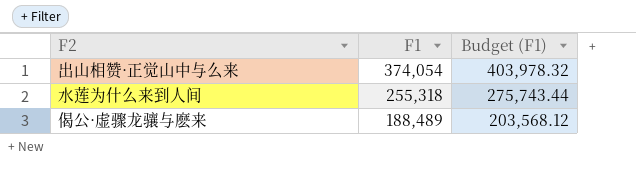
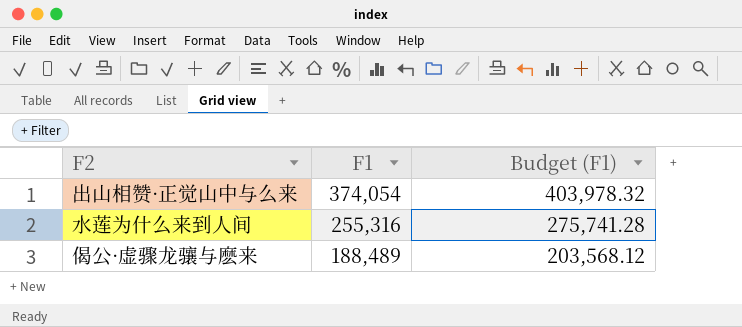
水莲为什么来到人间 | F1: 255,318 -> 255,316
水莲为什么来到人间 | Budget (F1): 275,743.44 -> 275,741.28

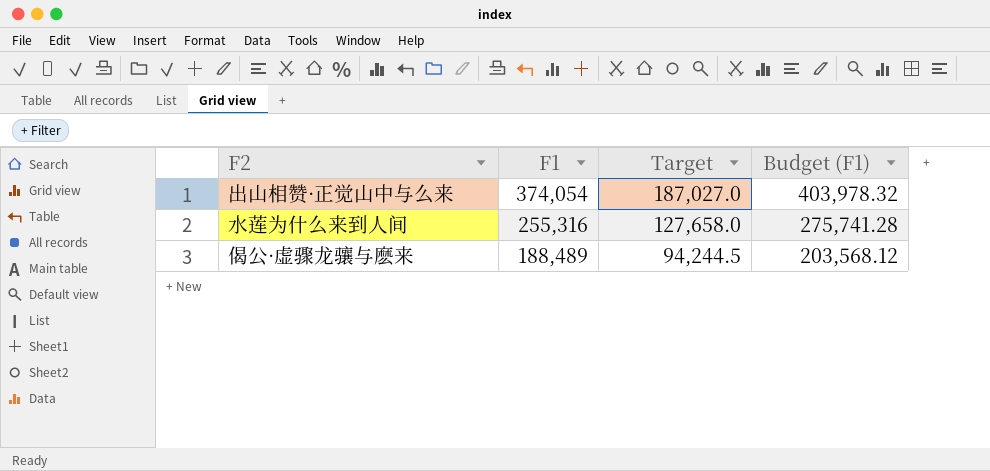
column Target | formula: none -> [F1] * 0.5

